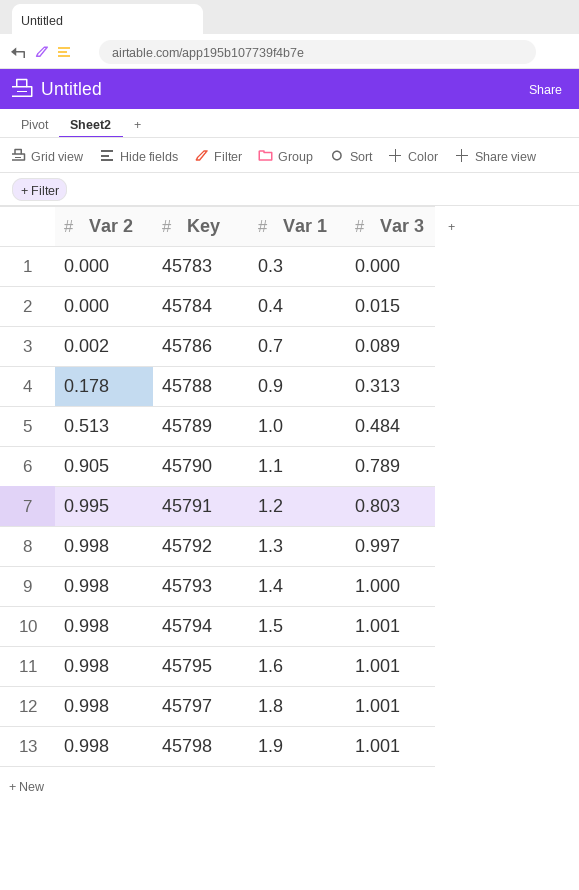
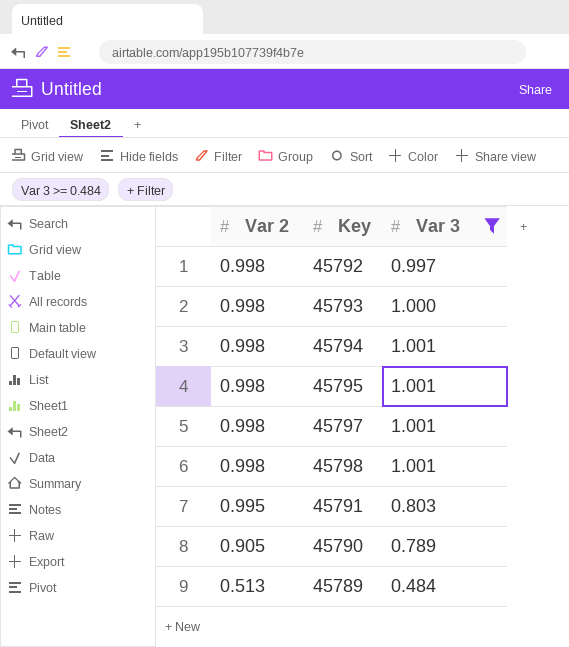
filter: none -> Var 3 >= 0.484
row order: Var 2 ascending -> Var 2 descending
column Var 1 | position: 3 -> none

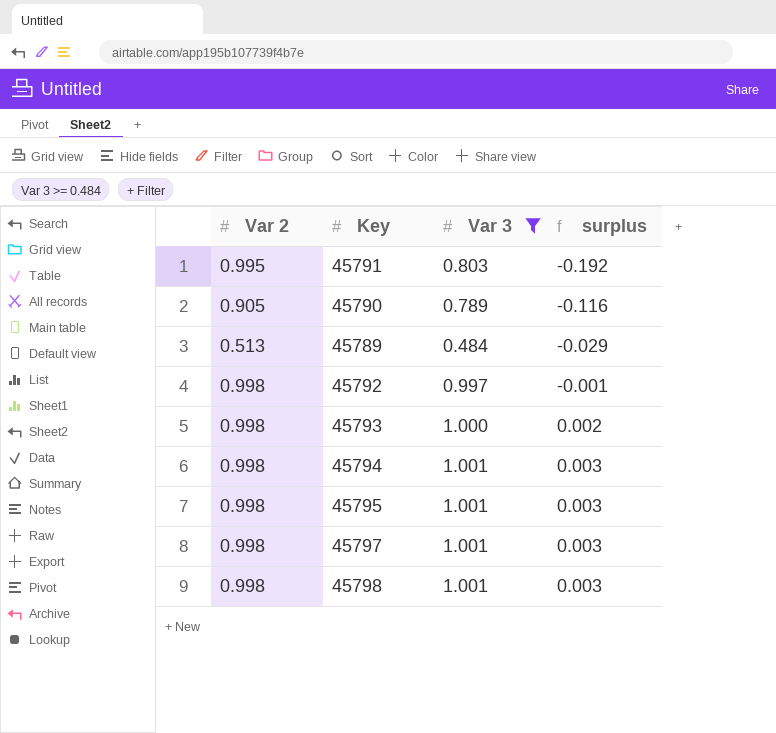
row order: Var 2 descending -> surplus ascending
column surplus | formula: none -> [Var 3] - [Var 2]

